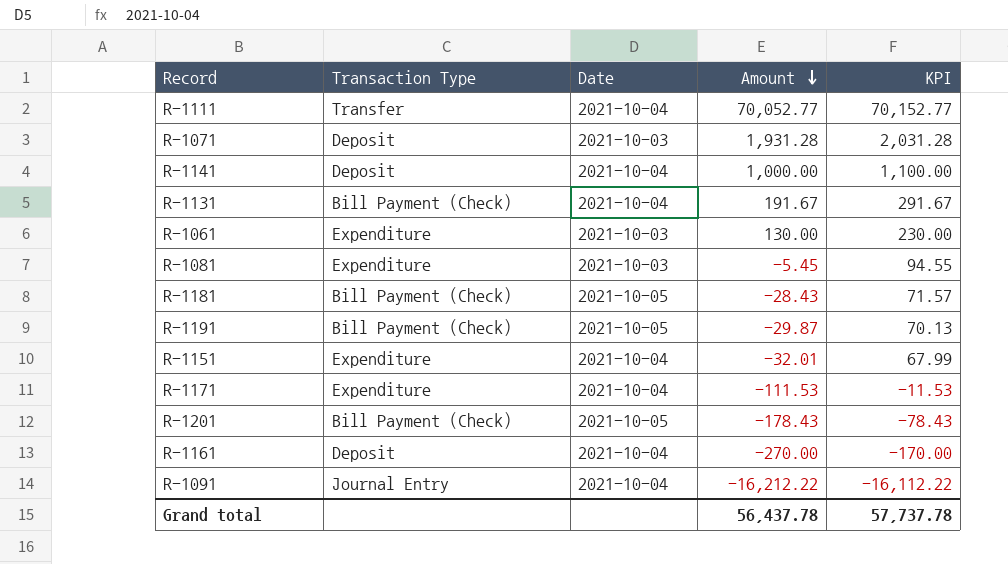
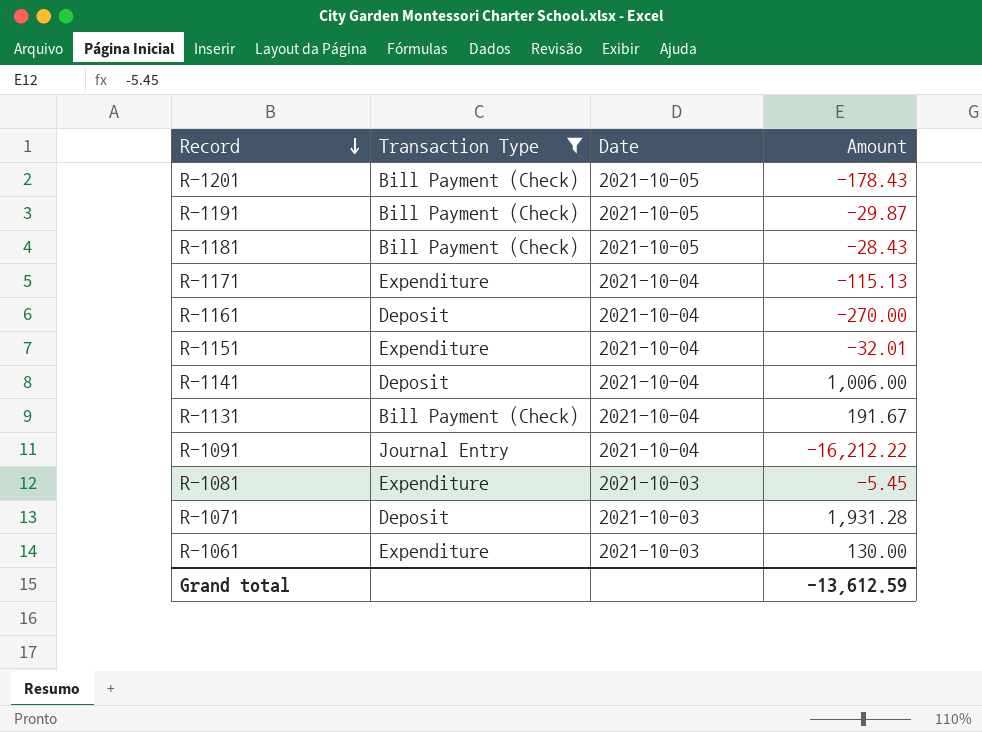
filter: none -> Transaction Type != Transfer
row order: Amount descending -> Record descending
column KPI | formula: [Amount] + 100 -> none
R-1171 | Amount: -111.53 -> -115.13
R-1141 | Amount: 1,000.00 -> 1,006.00
Grand total | Amount: 56,437.78 -> -13,612.59

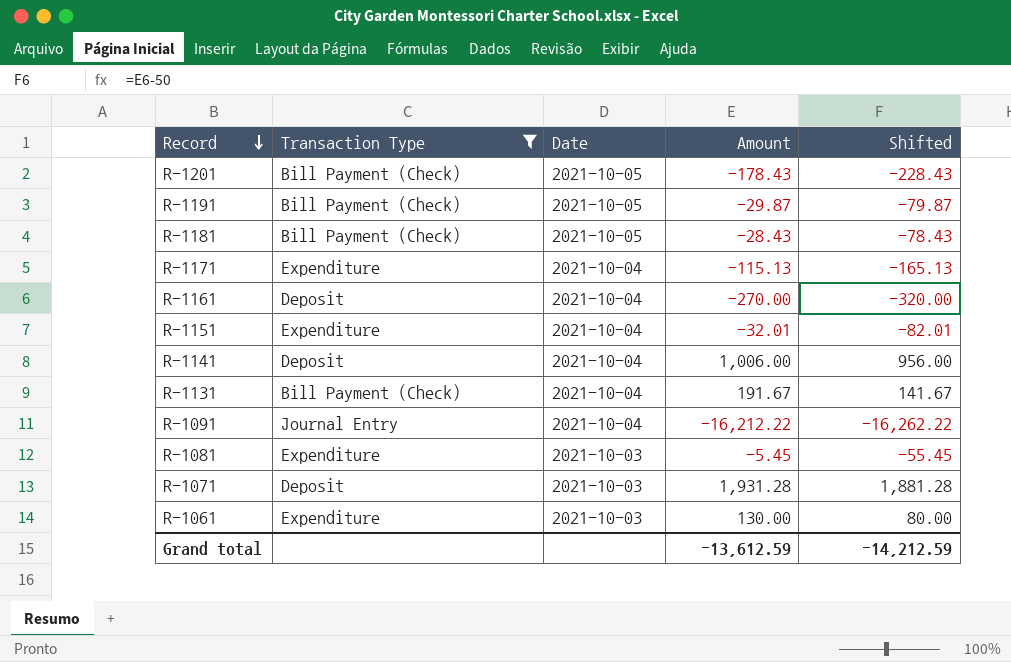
column Shifted | formula: none -> [Amount] - 50

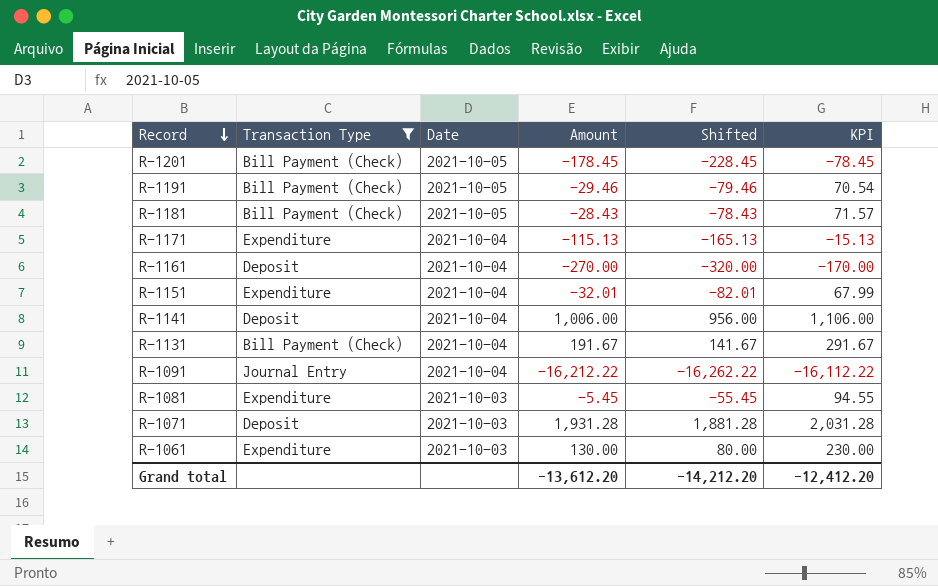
column KPI | formula: none -> [Amount] + 100
R-1201 | Amount: -178.43 -> -178.45
R-1201 | Shifted: -228.43 -> -228.45
R-1191 | Amount: -29.87 -> -29.46
R-1191 | Shifted: -79.87 -> -79.46
Grand total | Amount: -13,612.59 -> -13,612.20
Grand total | Shifted: -14,212.59 -> -14,212.20

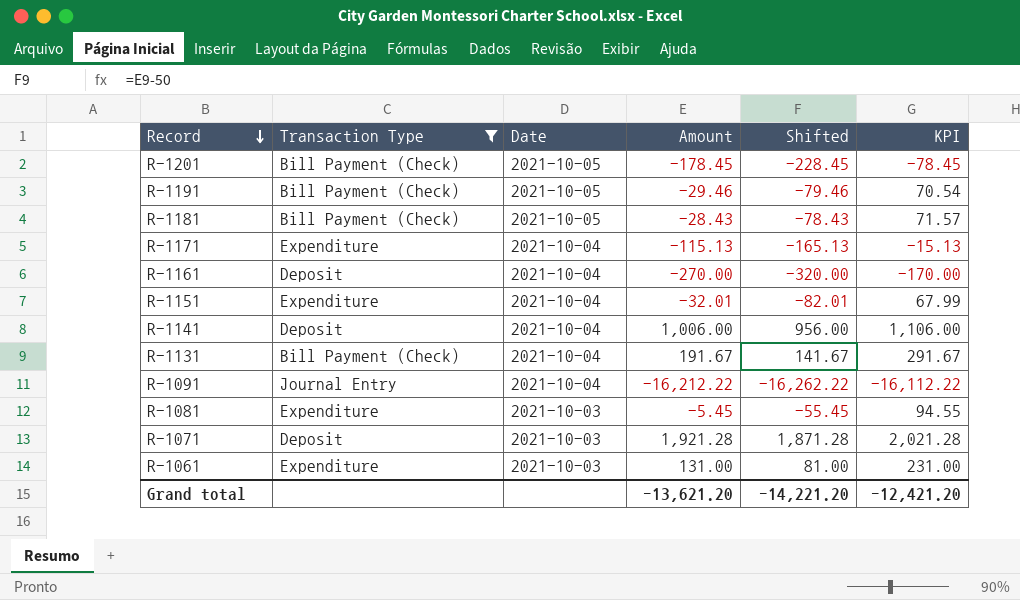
R-1071 | Amount: 1,931.28 -> 1,921.28
R-1071 | Shifted: 1,881.28 -> 1,871.28
R-1071 | KPI: 2,031.28 -> 2,021.28
R-1061 | Amount: 130.00 -> 131.00
R-1061 | Shifted: 80.00 -> 81.00
R-1061 | KPI: 230.00 -> 231.00
Grand total | Amount: -13,612.20 -> -13,621.20
Grand total | Shifted: -14,212.20 -> -14,221.20
Grand total | KPI: -12,412.20 -> -12,421.20

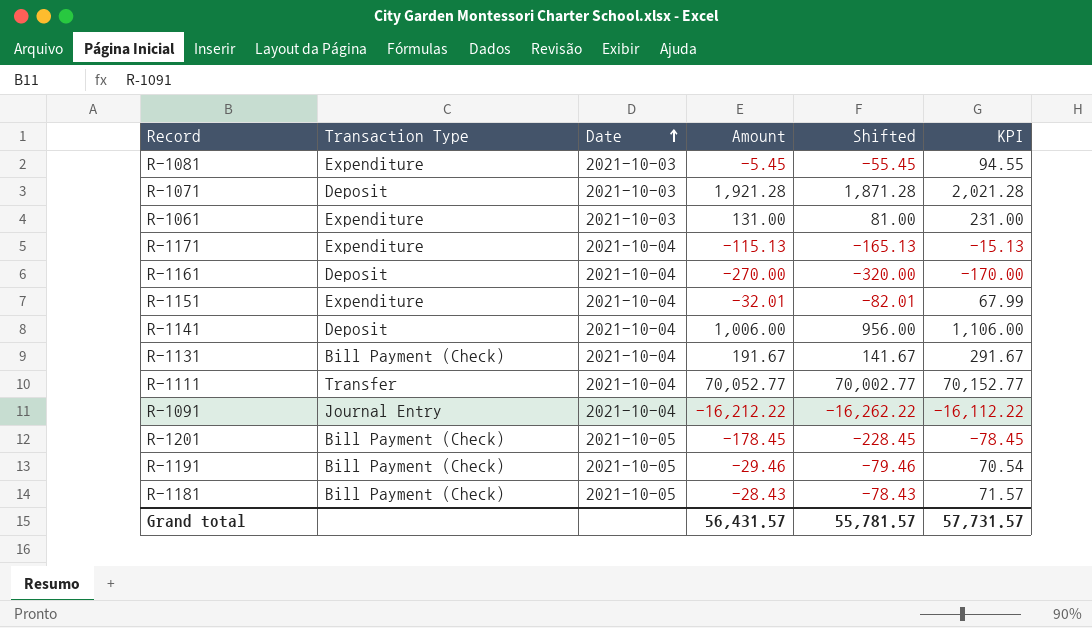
filter: Transaction Type != Transfer -> none
row order: Record descending -> Date ascending
Grand total | Amount: -13,621.20 -> 56,431.57
Grand total | Shifted: -14,221.20 -> 55,781.57
Grand total | KPI: -12,421.20 -> 57,731.57

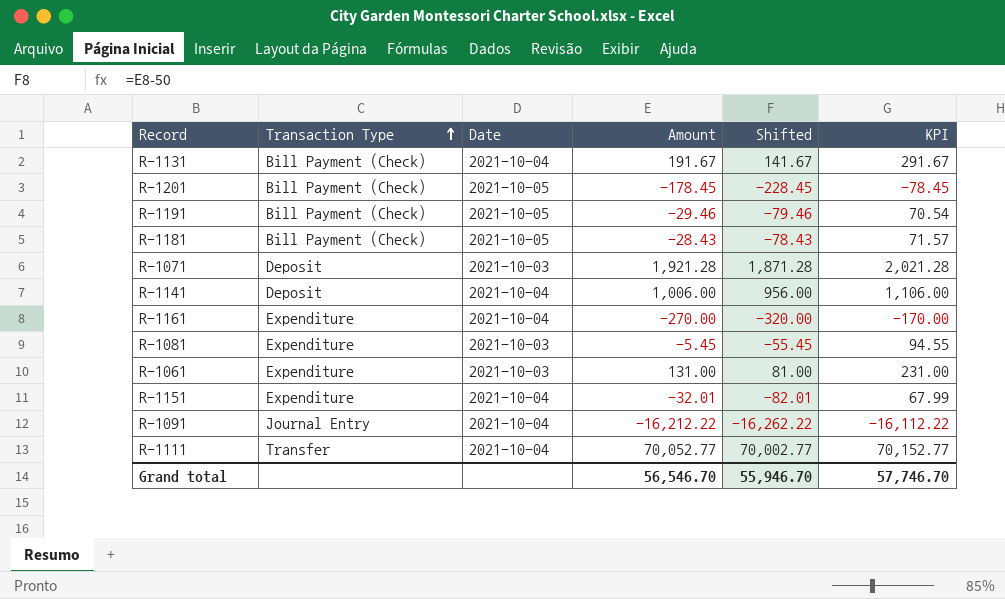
row order: Date ascending -> Transaction Type ascending
row R-1171: Expenditure | 2021-10-04 | -115.13 | -165.13 | -15.13 -> none
R-1161 | Transaction Type: Deposit -> Expenditure
Grand total | Amount: 56,431.57 -> 56,546.70
Grand total | Shifted: 55,781.57 -> 55,946.70
Grand total | KPI: 57,731.57 -> 57,746.70

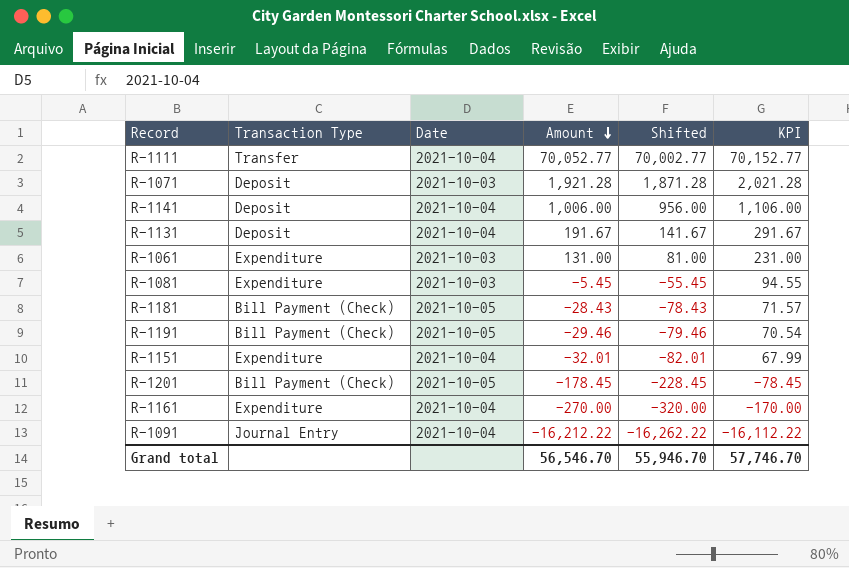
row order: Transaction Type ascending -> Amount descending
R-1131 | Transaction Type: Bill Payment (Check) -> Deposit

